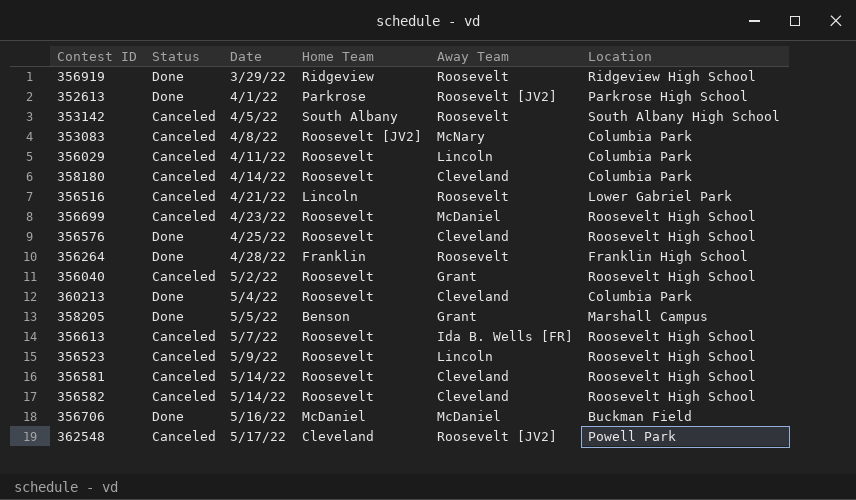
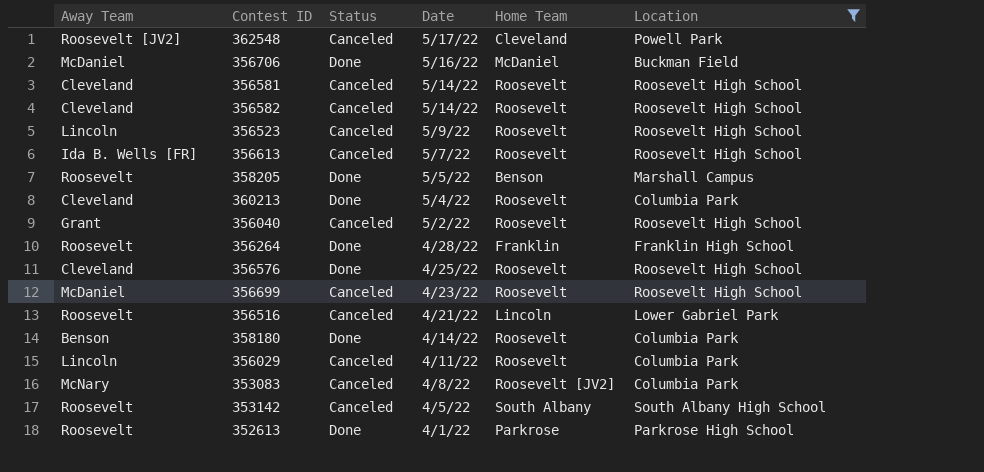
filter: none -> Location != Ridgeview High School
row order: Date ascending -> Date descending
column Away Team | position: 5 -> 1
358205 | Away Team: Grant -> Roosevelt
358180 | Away Team: Cleveland -> Benson
358180 | Status: Canceled -> Done
352613 | Away Team: Roosevelt [JV2] -> Roosevelt

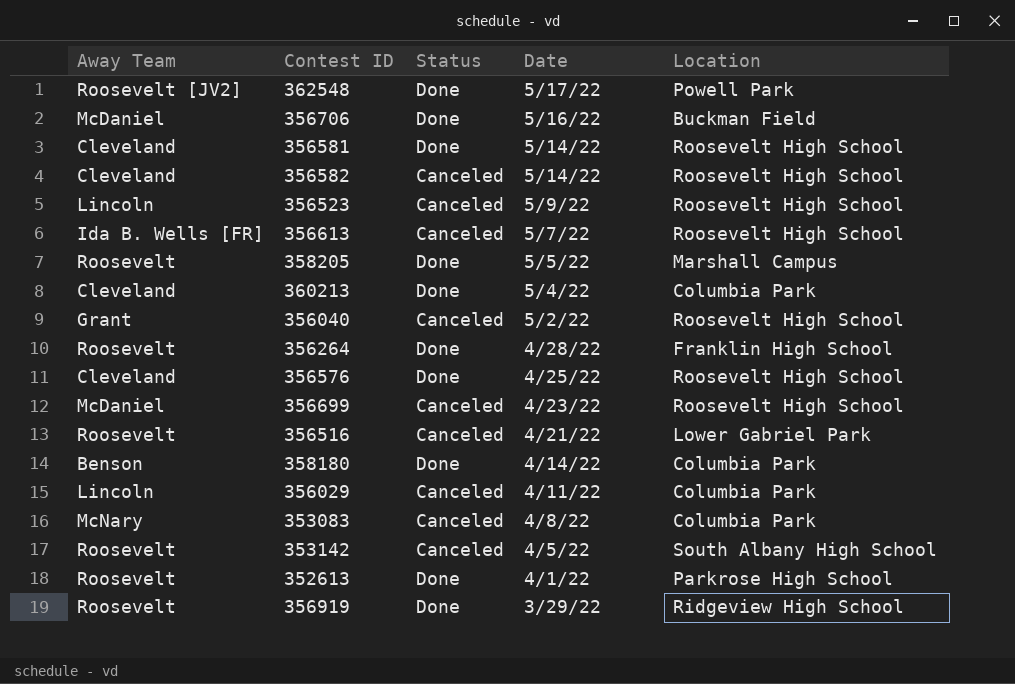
filter: Location != Ridgeview High School -> none
column Home Team | position: 5 -> none
362548 | Status: Canceled -> Done
356581 | Status: Canceled -> Done

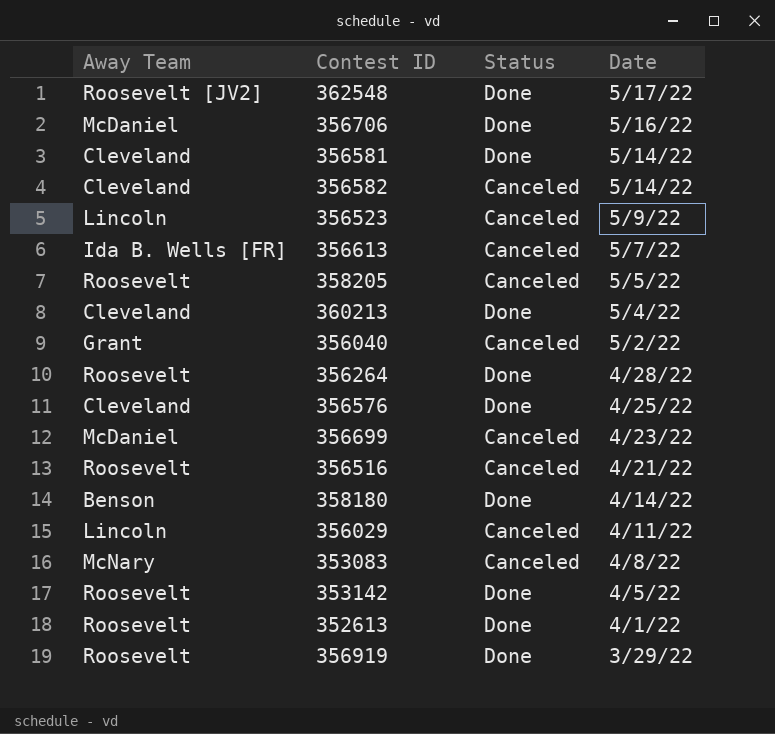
column Location | position: 5 -> none
358205 | Status: Done -> Canceled
353142 | Status: Canceled -> Done

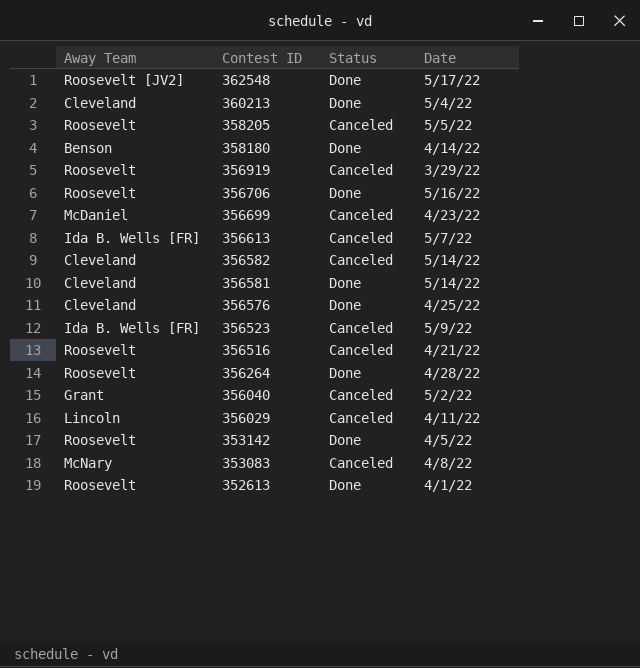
row order: Date descending -> Contest ID descending
356919 | Status: Done -> Canceled
356706 | Away Team: McDaniel -> Roosevelt
356523 | Away Team: Lincoln -> Ida B. Wells [FR]

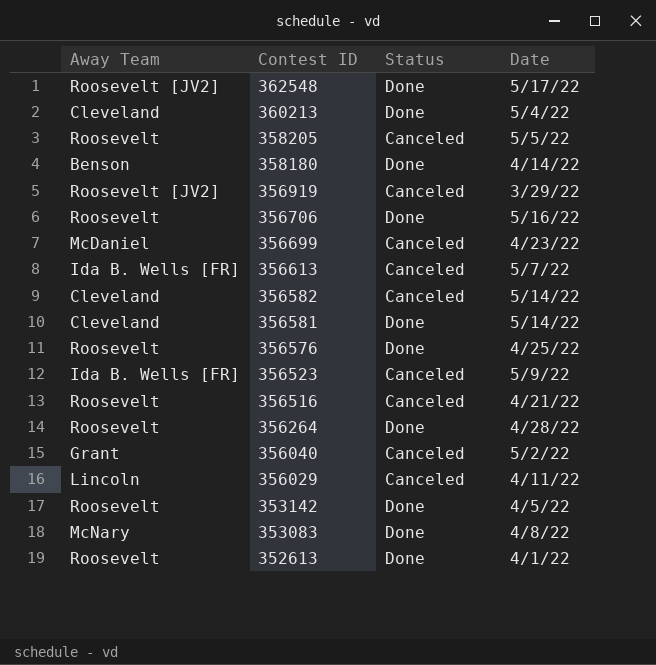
356919 | Away Team: Roosevelt -> Roosevelt [JV2]
356576 | Away Team: Cleveland -> Roosevelt
353083 | Status: Canceled -> Done

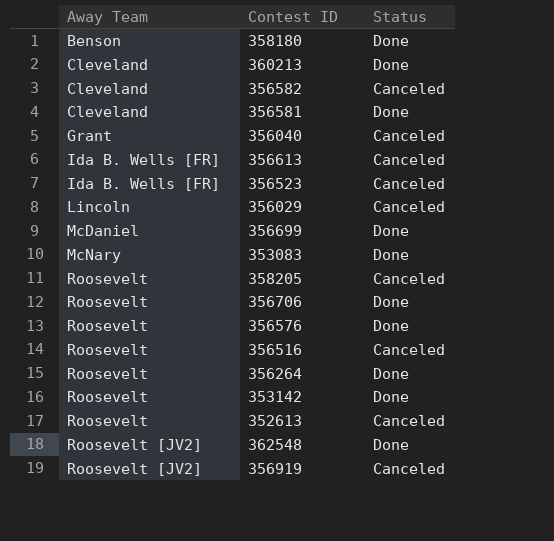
row order: Contest ID descending -> Away Team ascending
column Date | position: 4 -> none
356699 | Status: Canceled -> Done
352613 | Status: Done -> Canceled

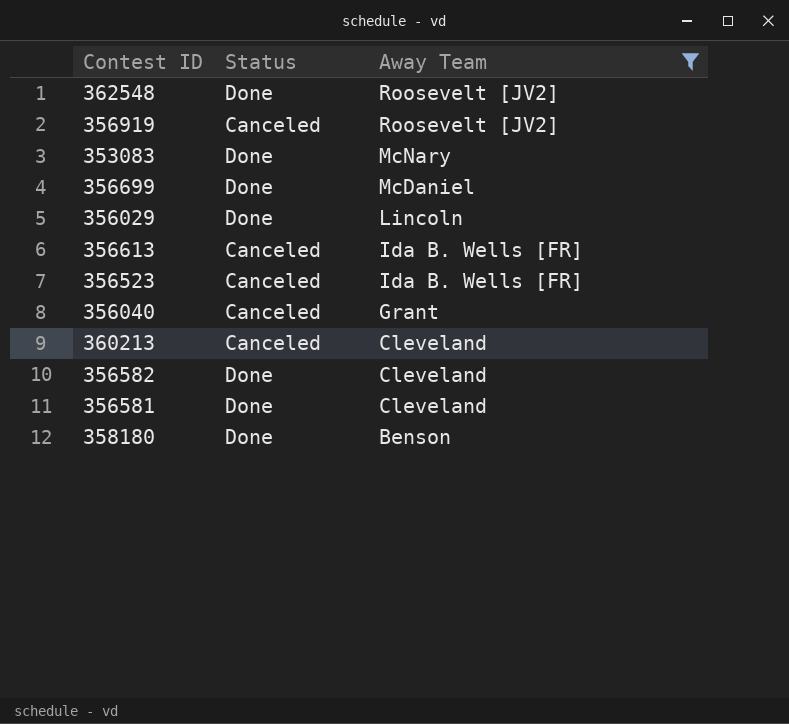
filter: none -> Away Team != Roosevelt
row order: Away Team ascending -> Away Team descending
column Away Team | position: 1 -> 3
356029 | Status: Canceled -> Done
360213 | Status: Done -> Canceled
356582 | Status: Canceled -> Done

